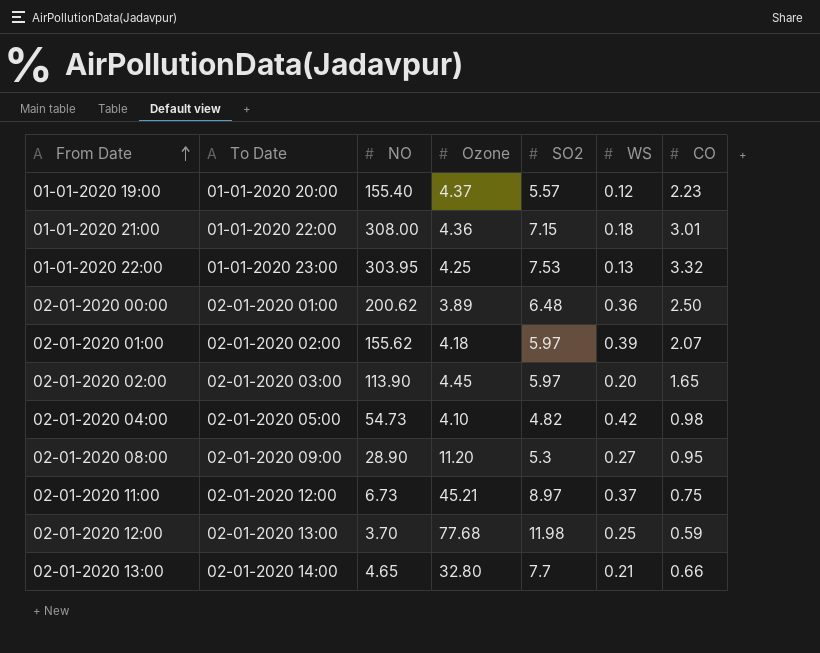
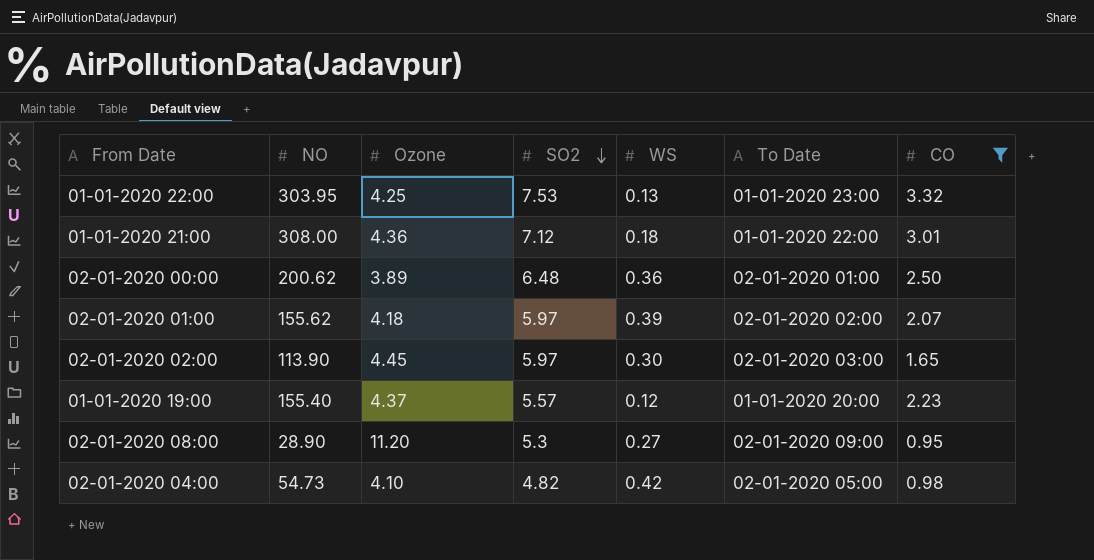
filter: none -> CO >= 0.95
row order: From Date ascending -> SO2 descending
column To Date | position: 2 -> 6
01-01-2020 21:00 | SO2: 7.15 -> 7.12
02-01-2020 02:00 | WS: 0.20 -> 0.30

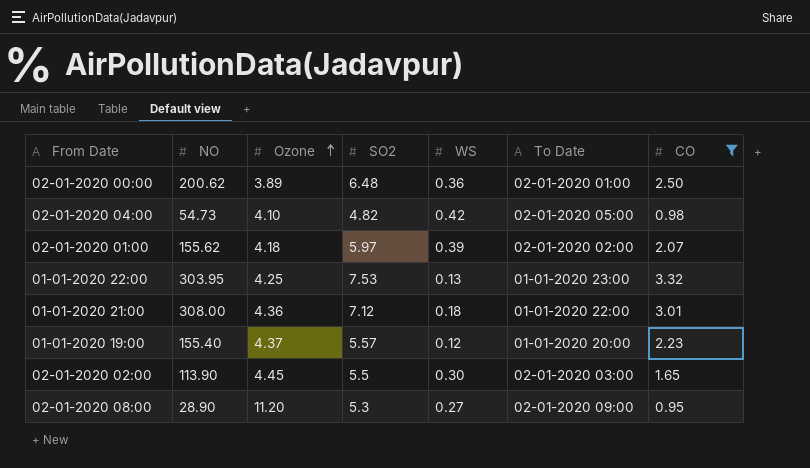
row order: SO2 descending -> Ozone ascending
02-01-2020 02:00 | SO2: 5.97 -> 5.5

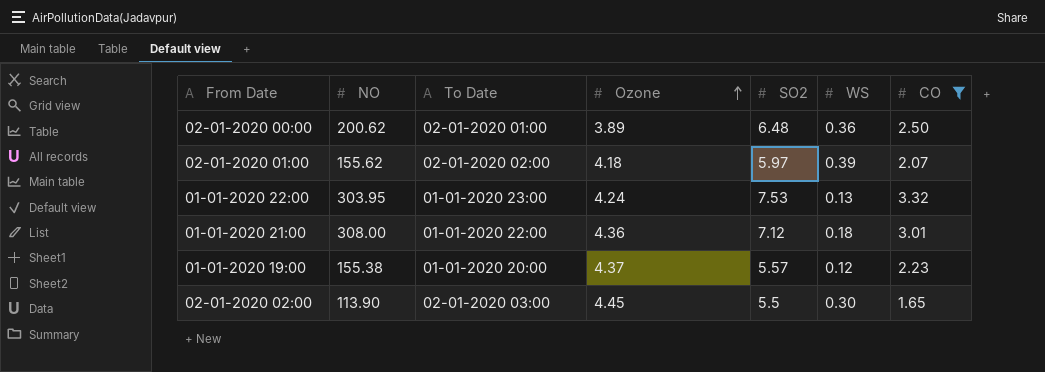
column To Date | position: 6 -> 3
row 02-01-2020 04:00: 54.73 | 4.10 | 4.82 | 0.42 | 02-01-2020 05:00 | 0.98 -> none
row 02-01-2020 08:00: 28.90 | 11.20 | 5.3 | 0.27 | 02-01-2020 09:00 | 0.95 -> none
01-01-2020 22:00 | Ozone: 4.25 -> 4.24
01-01-2020 19:00 | NO: 155.40 -> 155.38

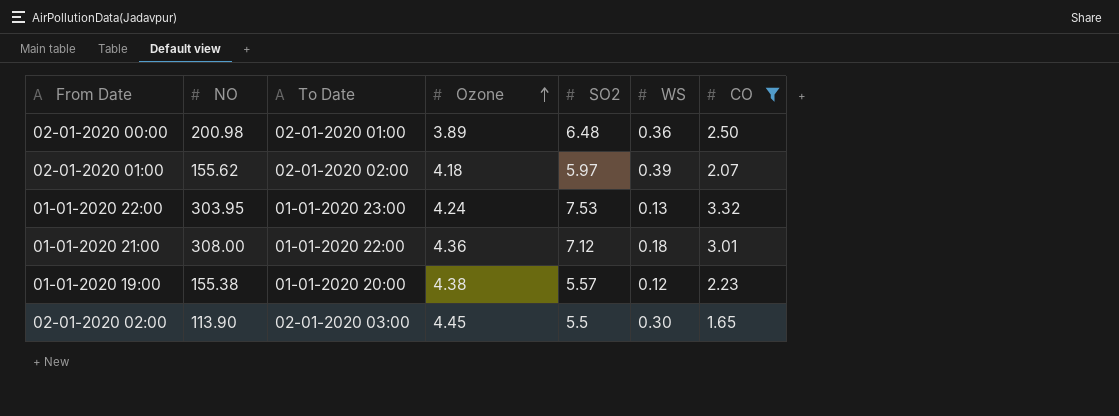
02-01-2020 00:00 | NO: 200.62 -> 200.98
01-01-2020 19:00 | Ozone: 4.37 -> 4.38

